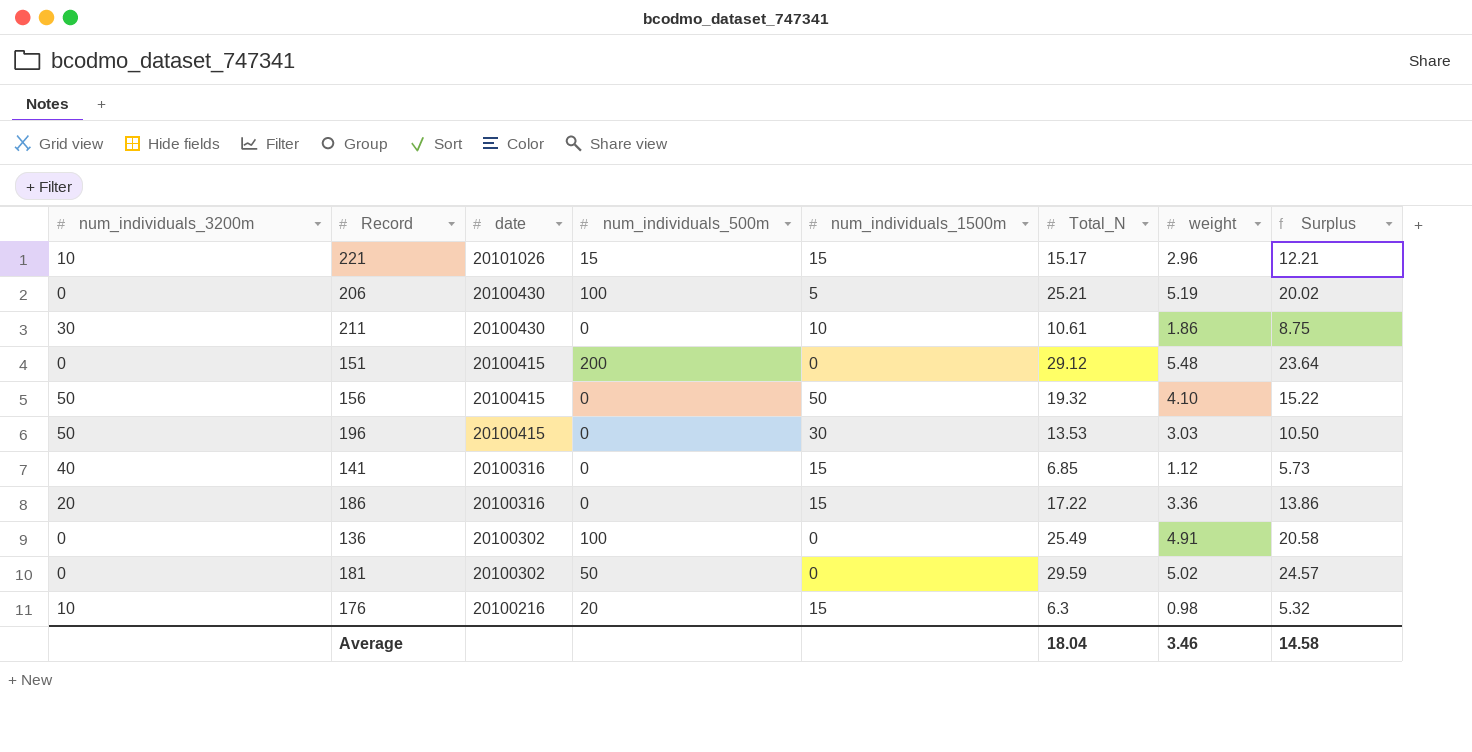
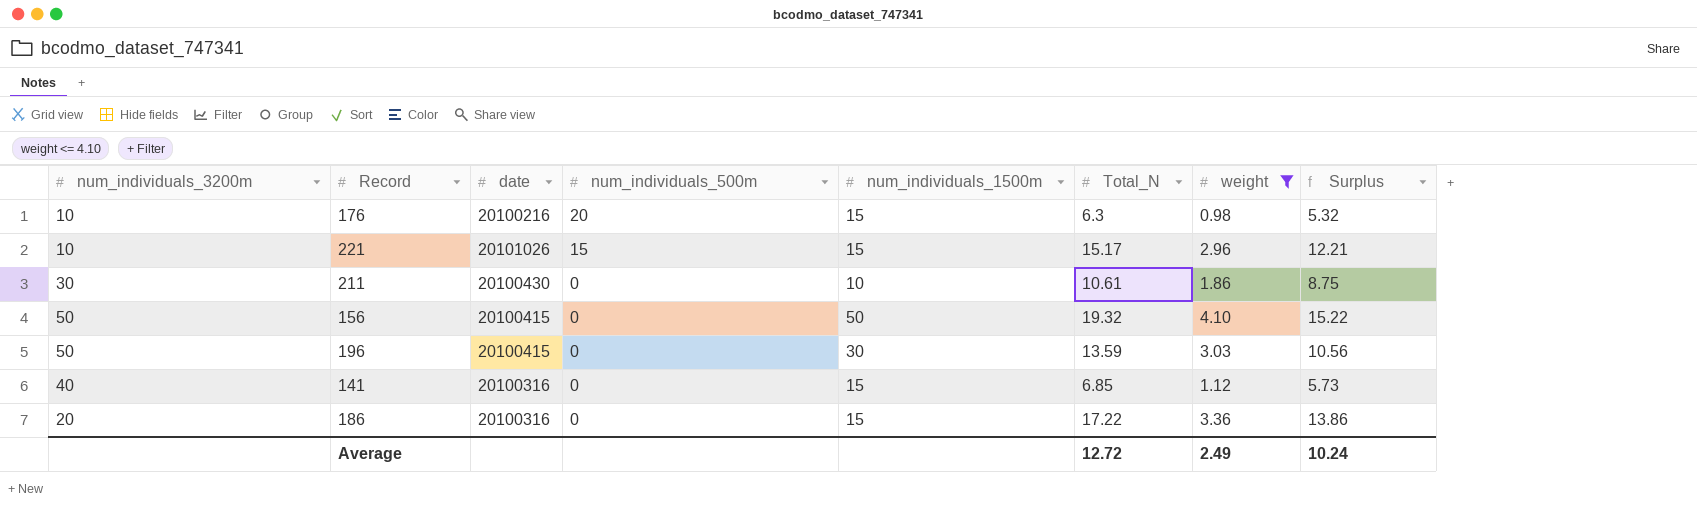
filter: none -> weight <= 4.10
row order: date descending -> num_individuals_500m descending
196 | Total_N: 13.53 -> 13.59
196 | Surplus: 10.50 -> 10.56
Average | Total_N: 18.04 -> 12.72
Average | weight: 3.46 -> 2.49
Average | Surplus: 14.58 -> 10.24

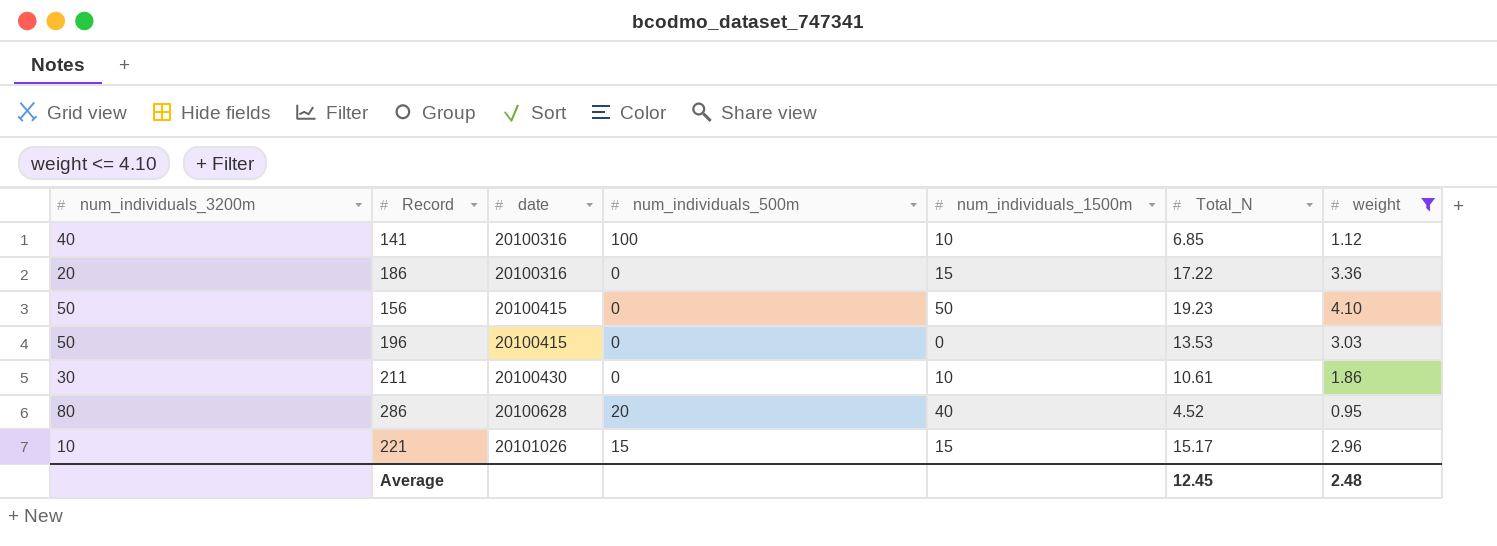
row order: num_individuals_500m descending -> date ascending
column Surplus | formula: [Total_N] - [weight] -> none
row 176: 10 | 20100216 | 20 | 15 | 6.3 | 0.98 | 5.32 -> none
141 | num_individuals_500m: 0 -> 100
141 | num_individuals_1500m: 15 -> 10
156 | Total_N: 19.32 -> 19.23
196 | num_individuals_1500m: 30 -> 0
196 | Total_N: 13.59 -> 13.53
row 286: none -> 80 | 20100628 | 20 | 40 | 4.52 | 0.95
Average | Total_N: 12.72 -> 12.45
Average | weight: 2.49 -> 2.48

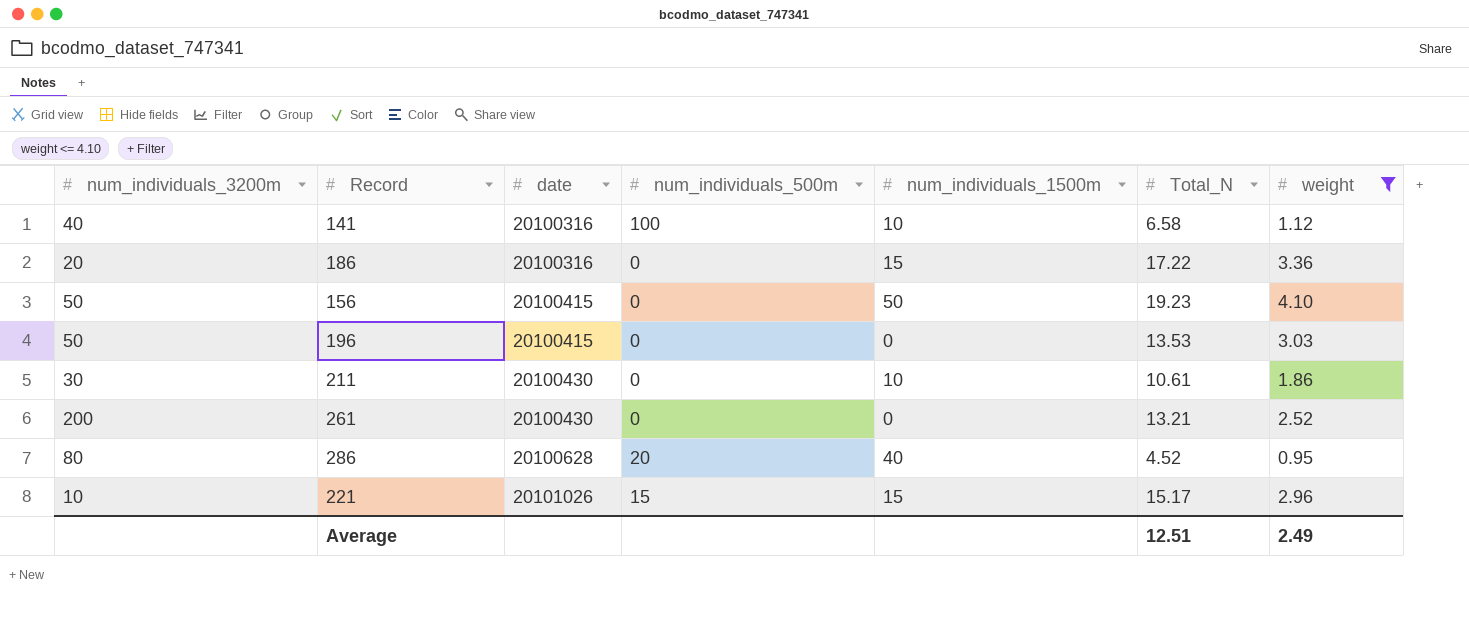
141 | Total_N: 6.85 -> 6.58
row 261: none -> 200 | 20100430 | 0 | 0 | 13.21 | 2.52
Average | Total_N: 12.45 -> 12.51
Average | weight: 2.48 -> 2.49

